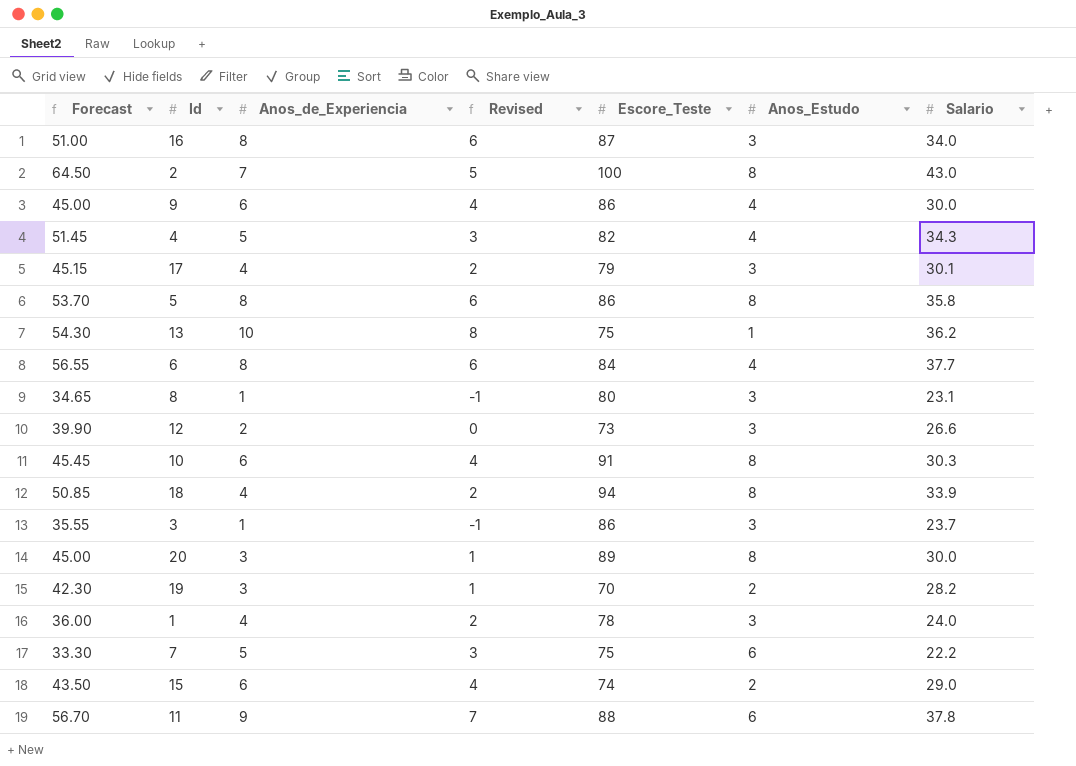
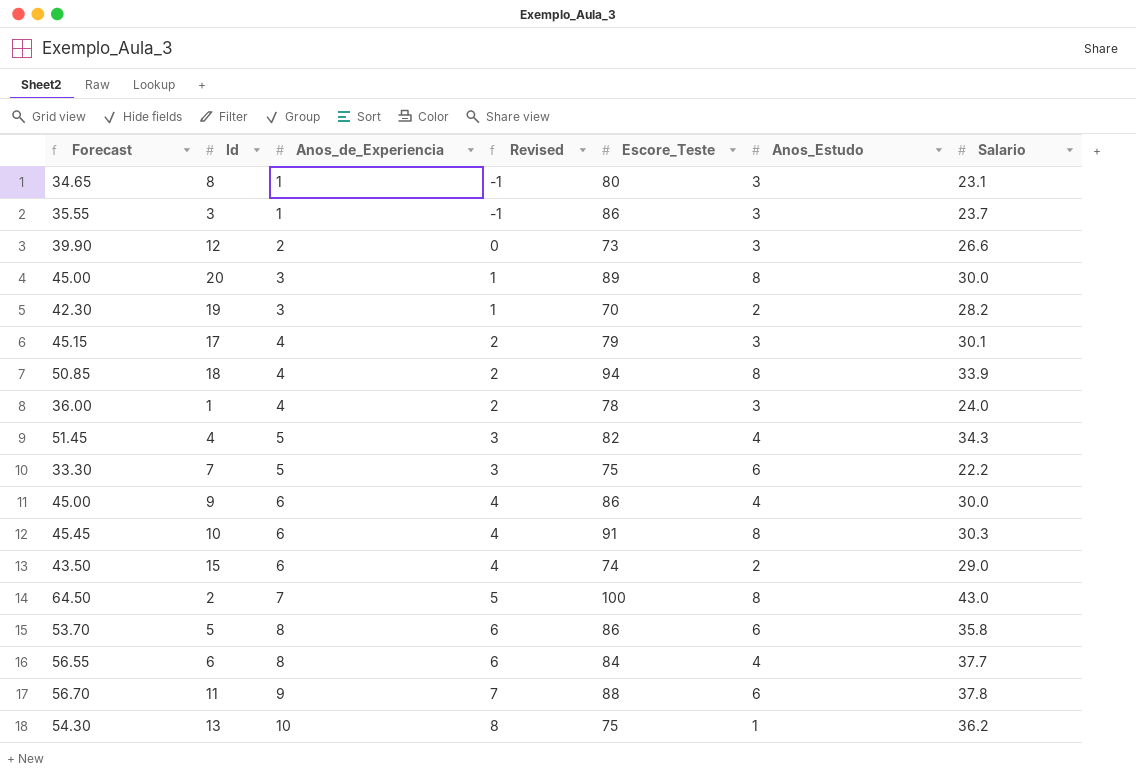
row order: none -> Anos_de_Experiencia ascending
row 16: 51.00 | 8 | 6 | 87 | 3 | 34.0 -> none
5 | Anos_Estudo: 8 -> 6

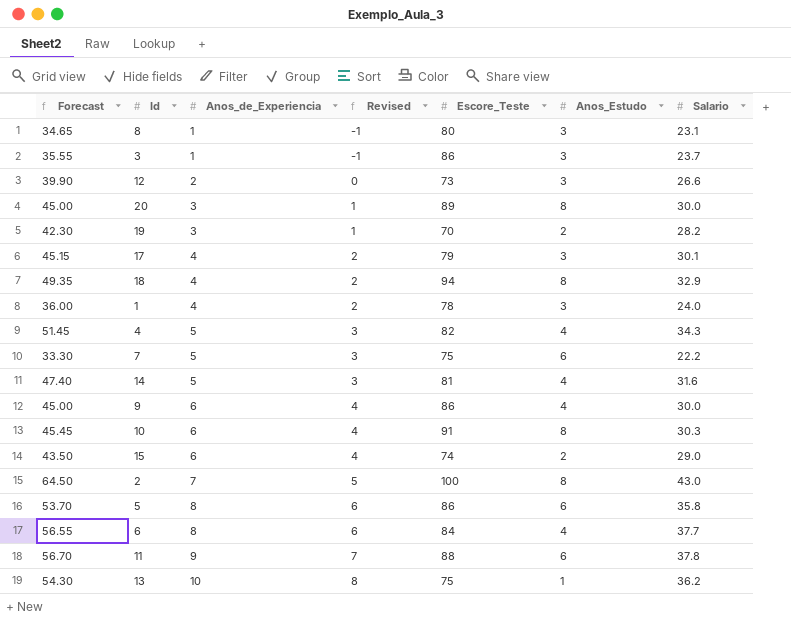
18 | Forecast: 50.85 -> 49.35
18 | Salario: 33.9 -> 32.9
row 14: none -> 47.40 | 5 | 3 | 81 | 4 | 31.6

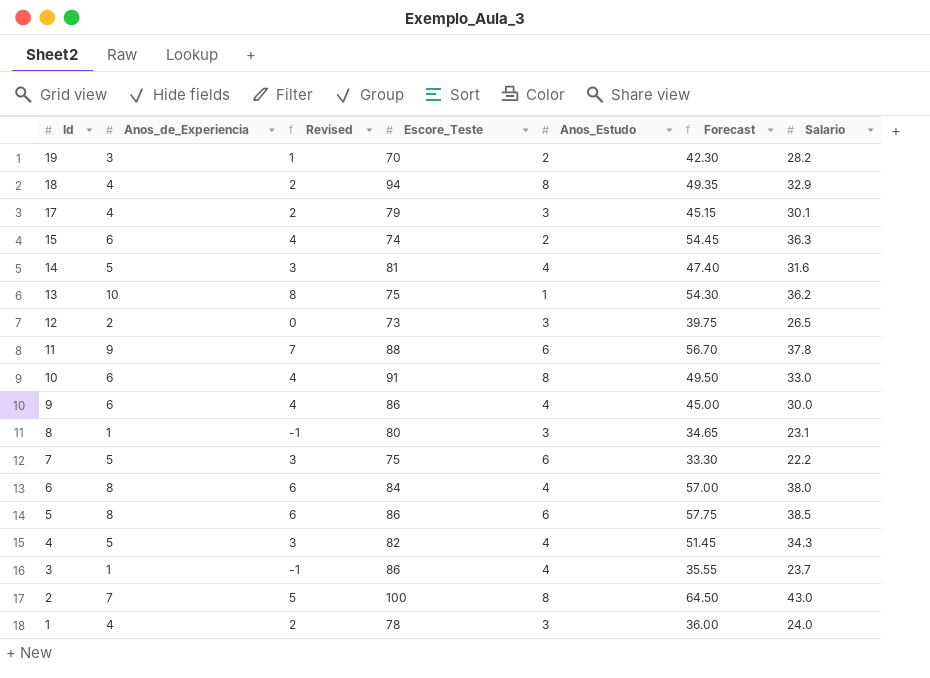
row order: Anos_de_Experiencia ascending -> Id descending
column Forecast | position: 1 -> 6
row 20: 45.00 | 3 | 1 | 89 | 8 | 30.0 -> none
15 | Forecast: 43.50 -> 54.45
15 | Salario: 29.0 -> 36.3
12 | Forecast: 39.90 -> 39.75
12 | Salario: 26.6 -> 26.5
10 | Forecast: 45.45 -> 49.50
10 | Salario: 30.3 -> 33.0
6 | Forecast: 56.55 -> 57.00
6 | Salario: 37.7 -> 38.0
5 | Forecast: 53.70 -> 57.75
5 | Salario: 35.8 -> 38.5
3 | Anos_Estudo: 3 -> 4

